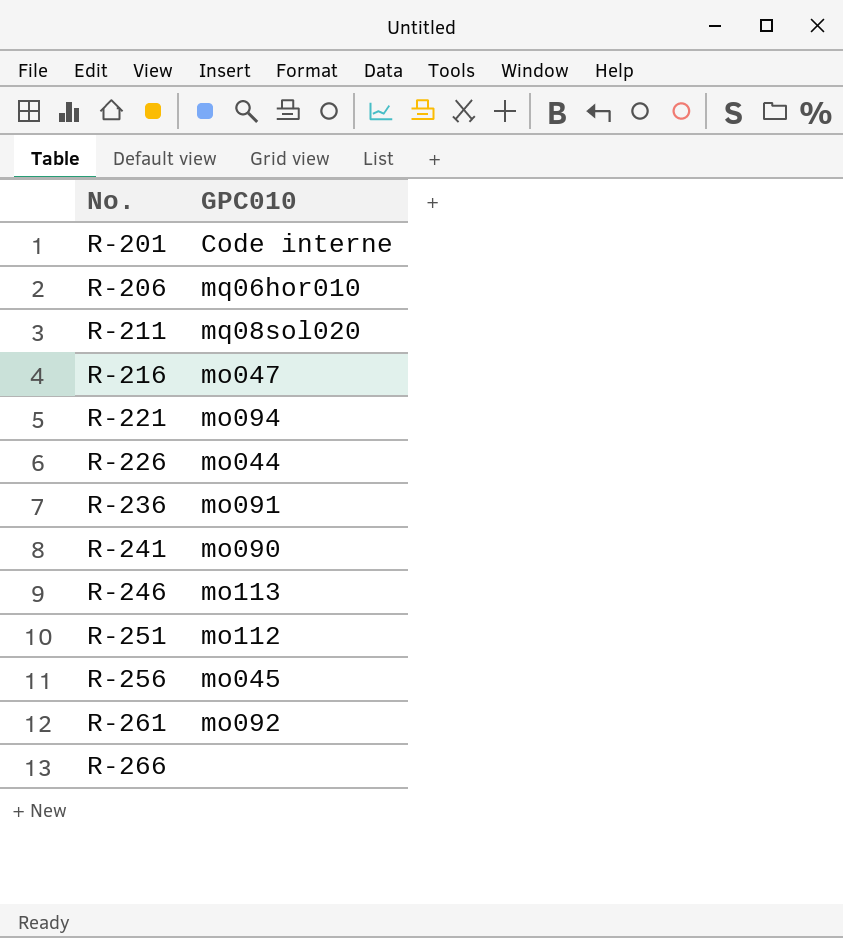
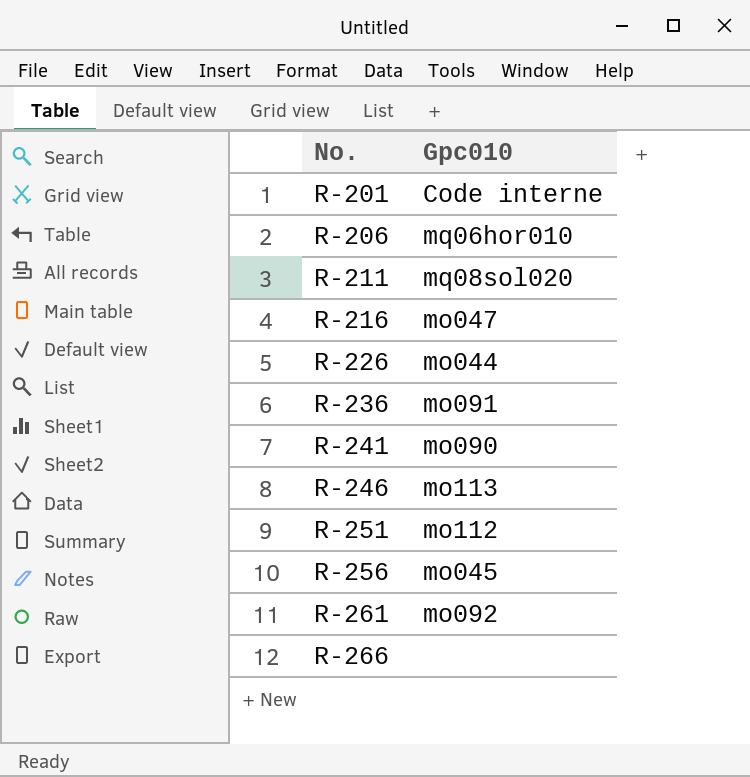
column name: GPC010 -> Gpc010
row R-221: mo094 -> none

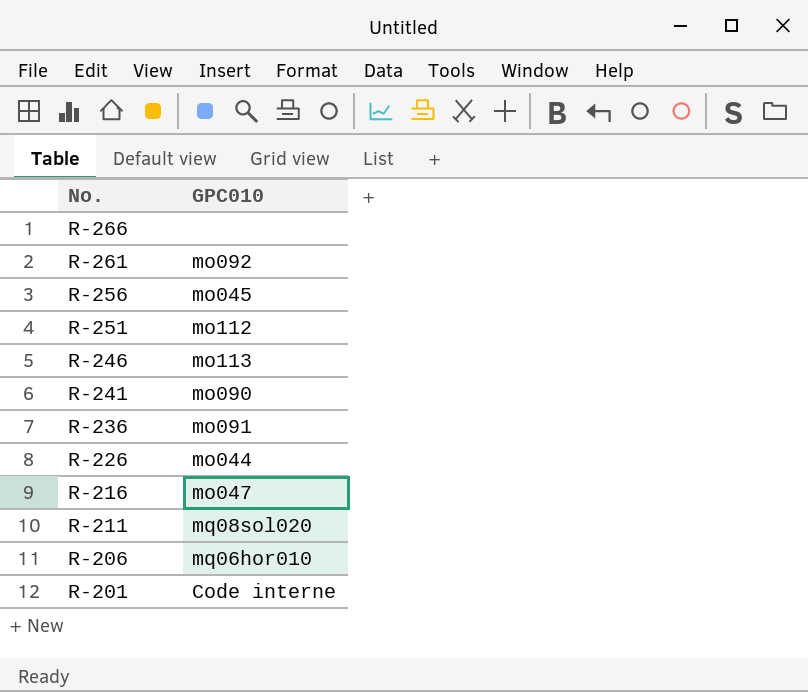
row order: No. ascending -> No. descending
column name: Gpc010 -> GPC010

